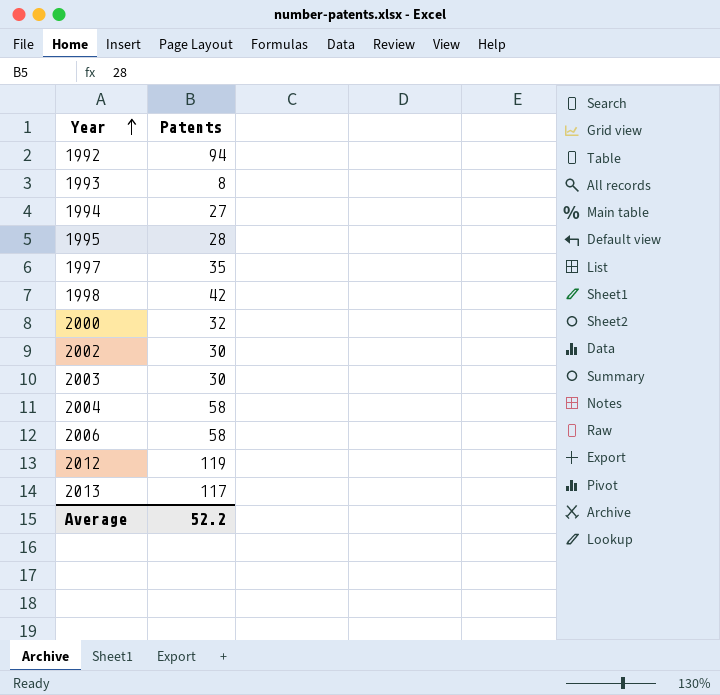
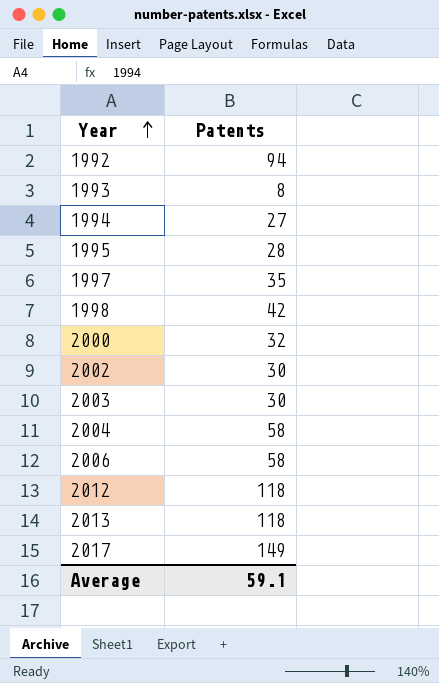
2012 | Patents: 119 -> 118
2013 | Patents: 117 -> 118
row 2017: none -> 149
Average | Patents: 52.2 -> 59.1

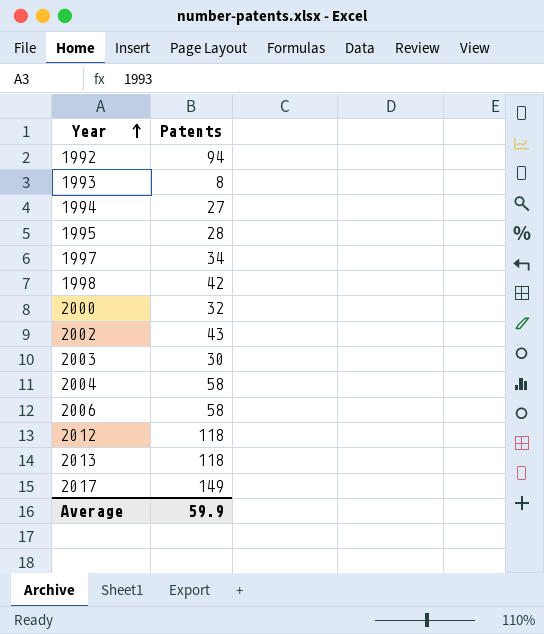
1997 | Patents: 35 -> 34
2002 | Patents: 30 -> 43
Average | Patents: 59.1 -> 59.9

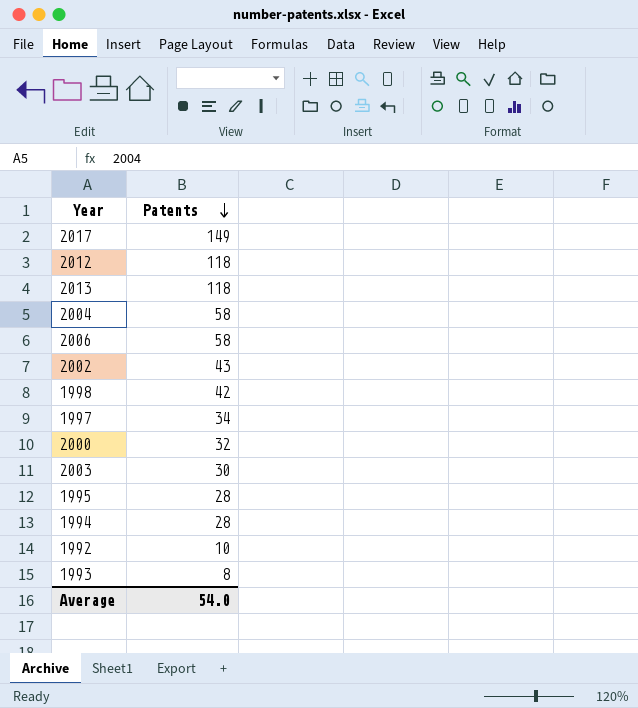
row order: Year ascending -> Patents descending
1994 | Patents: 27 -> 28
1992 | Patents: 94 -> 10
Average | Patents: 59.9 -> 54.0

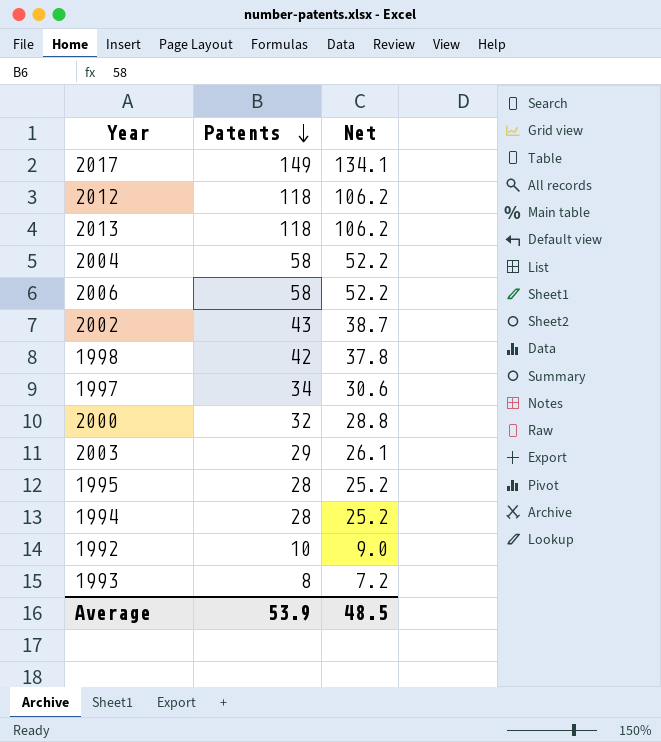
column Net | formula: none -> [Patents] * 0.9
2003 | Patents: 30 -> 29
Average | Patents: 54.0 -> 53.9

